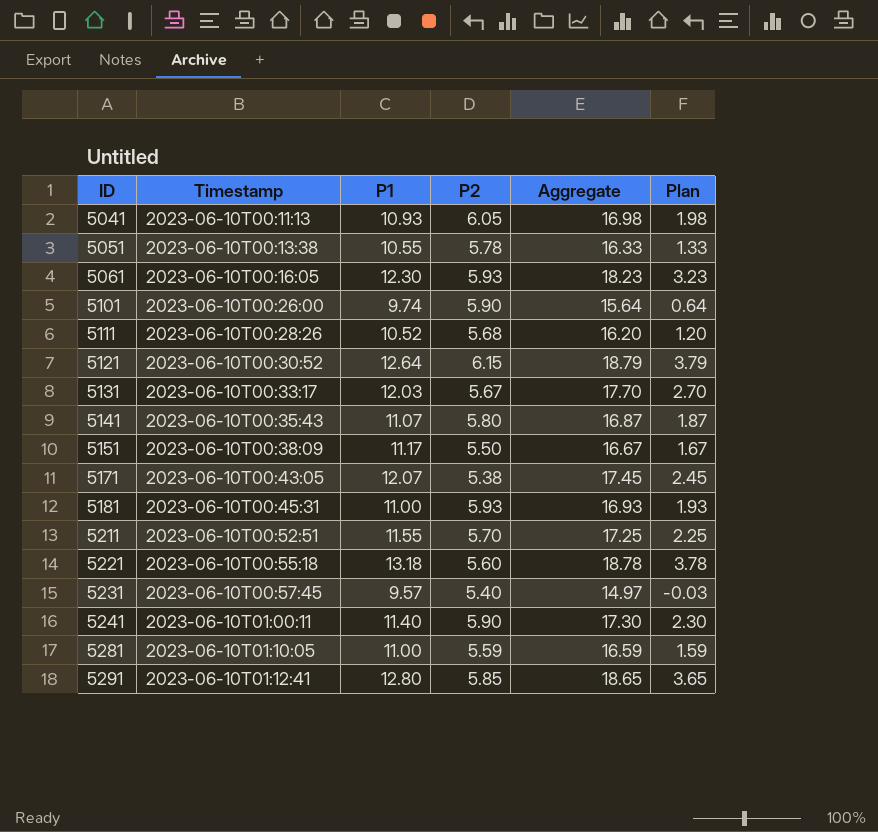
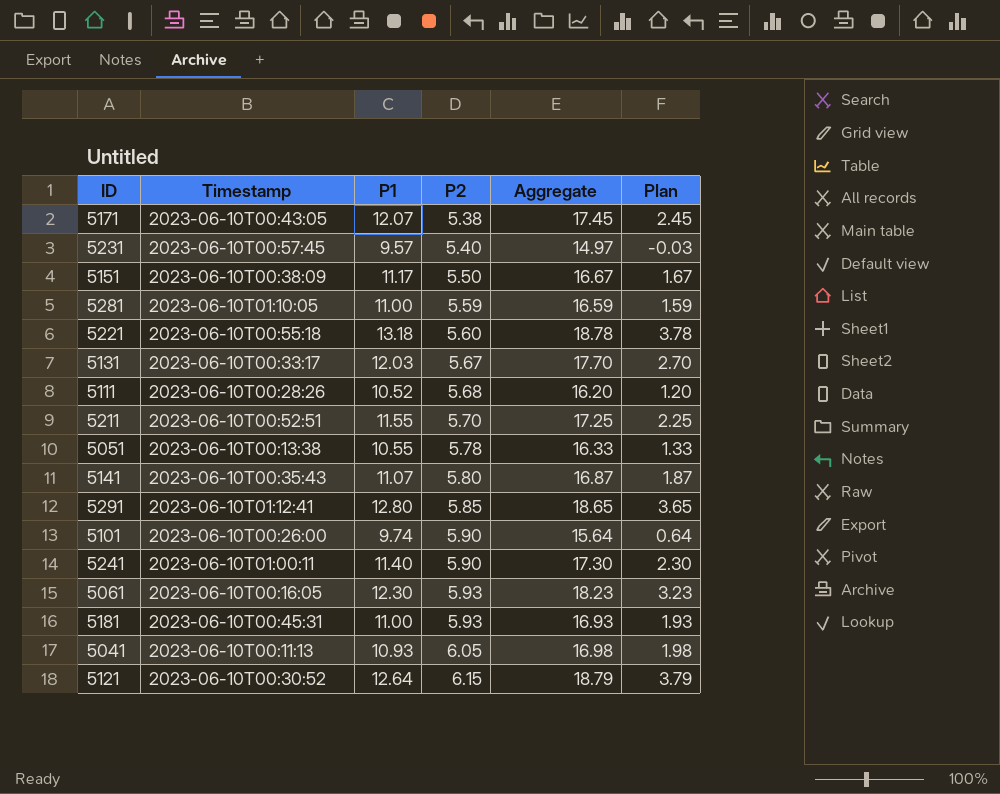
row order: ID ascending -> P2 ascending

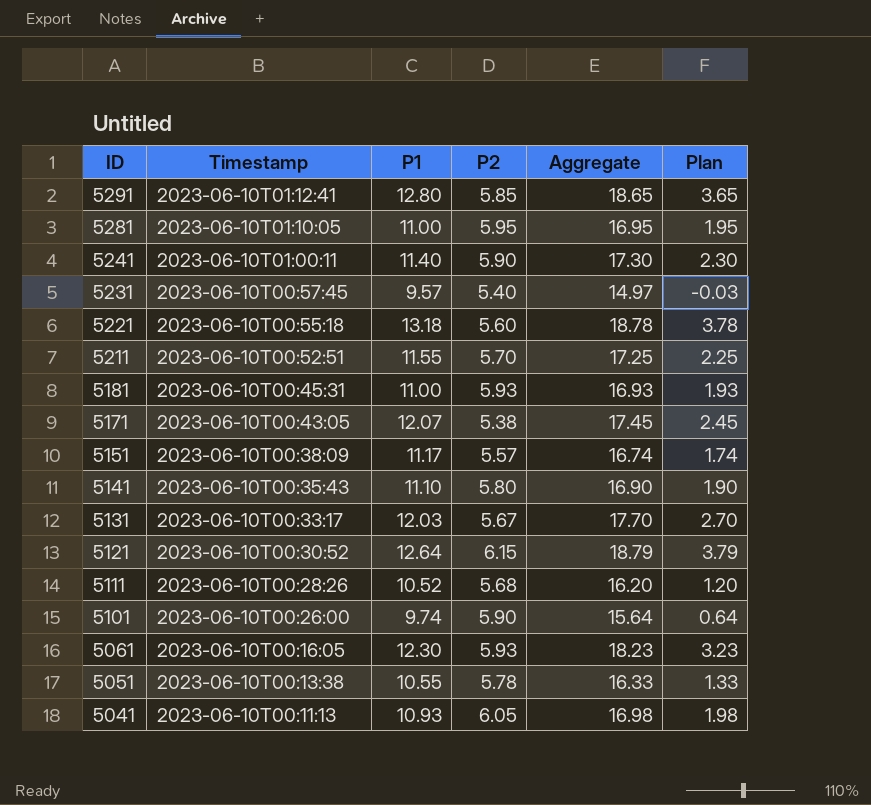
row order: P2 ascending -> ID descending
5281 | P2: 5.59 -> 5.95
5281 | Aggregate: 16.59 -> 16.95
5281 | Plan: 1.59 -> 1.95
5151 | P2: 5.50 -> 5.57
5151 | Aggregate: 16.67 -> 16.74
5151 | Plan: 1.67 -> 1.74
5141 | P1: 11.07 -> 11.10
5141 | Aggregate: 16.87 -> 16.90
5141 | Plan: 1.87 -> 1.90

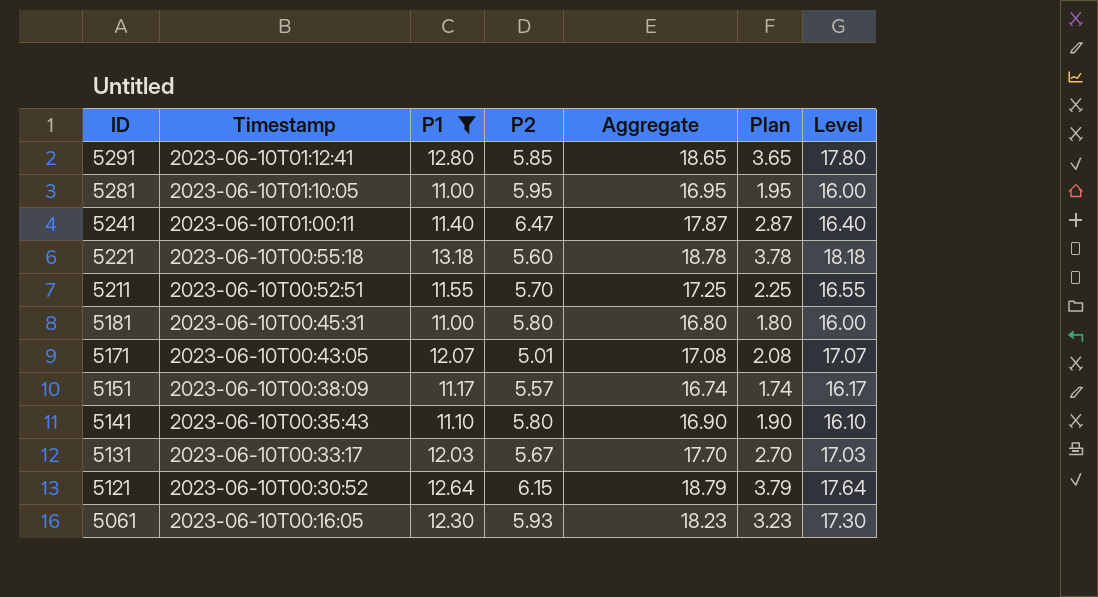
filter: none -> P1 >= 11.00
column Level | formula: none -> [P1] + 5
5241 | P2: 5.90 -> 6.47
5241 | Aggregate: 17.30 -> 17.87
5241 | Plan: 2.30 -> 2.87
5181 | P2: 5.93 -> 5.80
5181 | Aggregate: 16.93 -> 16.80
5181 | Plan: 1.93 -> 1.80
5171 | P2: 5.38 -> 5.01
5171 | Aggregate: 17.45 -> 17.08
5171 | Plan: 2.45 -> 2.08

